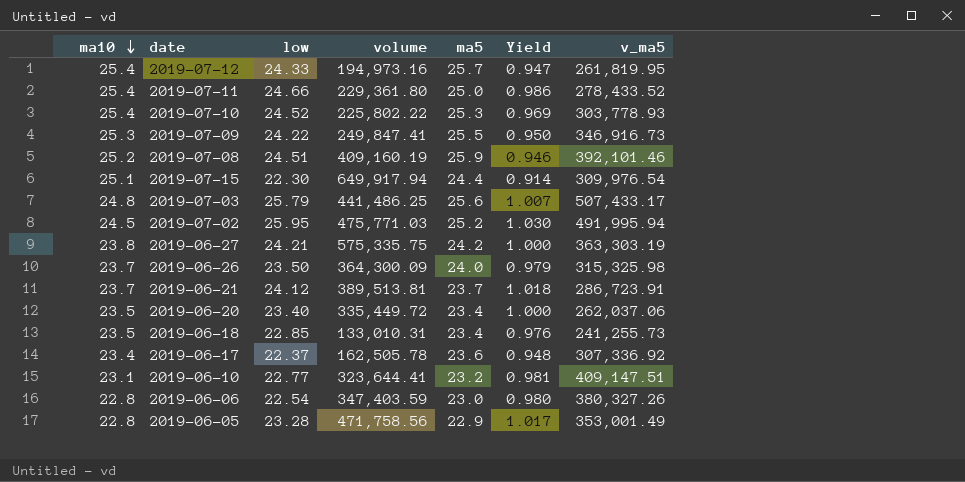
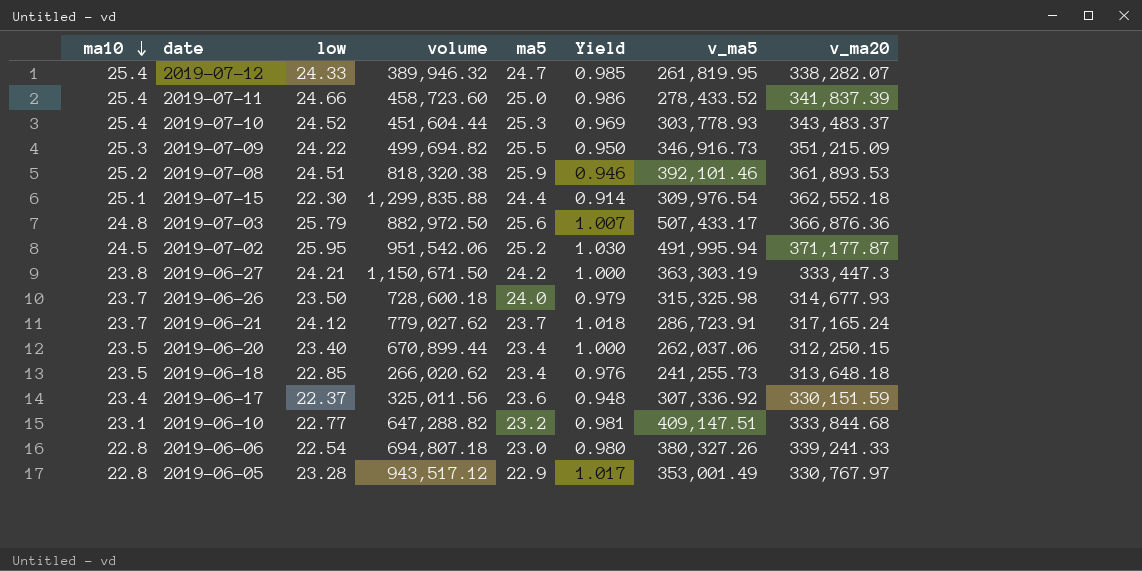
column v_ma20 | position: none -> 8
2019-07-12 | volume: 194,973.16 -> 389,946.32
2019-07-12 | ma5: 25.7 -> 24.7
2019-07-12 | Yield: 0.947 -> 0.985
2019-07-11 | volume: 229,361.80 -> 458,723.60
2019-07-10 | volume: 225,802.22 -> 451,604.44
2019-07-09 | volume: 249,847.41 -> 499,694.82
2019-07-08 | volume: 409,160.19 -> 818,320.38
2019-07-15 | volume: 649,917.94 -> 1,299,835.88
2019-07-03 | volume: 441,486.25 -> 882,972.50
2019-07-02 | volume: 475,771.03 -> 951,542.06
2019-06-27 | volume: 575,335.75 -> 1,150,671.50
2019-06-26 | volume: 364,300.09 -> 728,600.18
2019-06-21 | volume: 389,513.81 -> 779,027.62
2019-06-20 | volume: 335,449.72 -> 670,899.44
2019-06-18 | volume: 133,010.31 -> 266,020.62
2019-06-17 | volume: 162,505.78 -> 325,011.56
2019-06-10 | volume: 323,644.41 -> 647,288.82
2019-06-06 | volume: 347,403.59 -> 694,807.18
2019-06-05 | volume: 471,758.56 -> 943,517.12

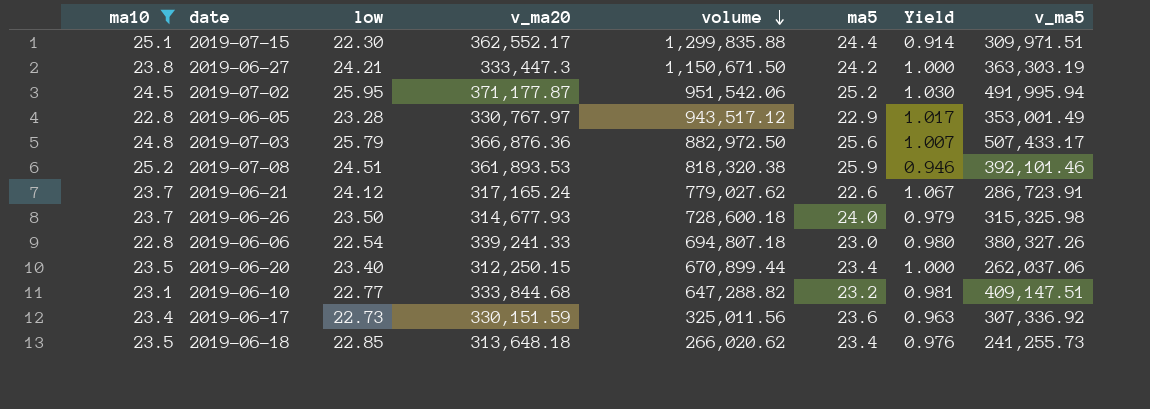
filter: none -> ma10 <= 25.2
row order: ma10 descending -> volume descending
column v_ma20 | position: 8 -> 4
2019-07-15 | v_ma20: 362,552.18 -> 362,552.17
2019-07-15 | v_ma5: 309,976.54 -> 309,971.51
2019-06-21 | ma5: 23.7 -> 22.6
2019-06-21 | Yield: 1.018 -> 1.067
2019-06-17 | low: 22.37 -> 22.73
2019-06-17 | Yield: 0.948 -> 0.963

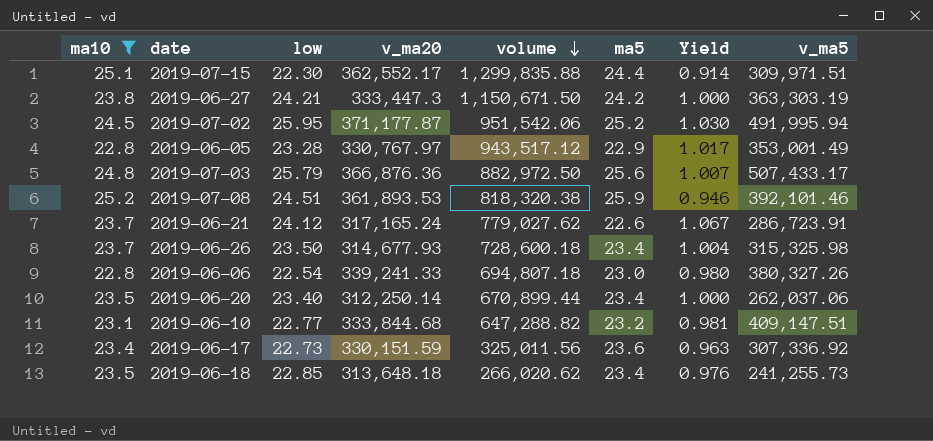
2019-06-26 | ma5: 24.0 -> 23.4
2019-06-26 | Yield: 0.979 -> 1.004
2019-06-20 | v_ma20: 312,250.15 -> 312,250.14

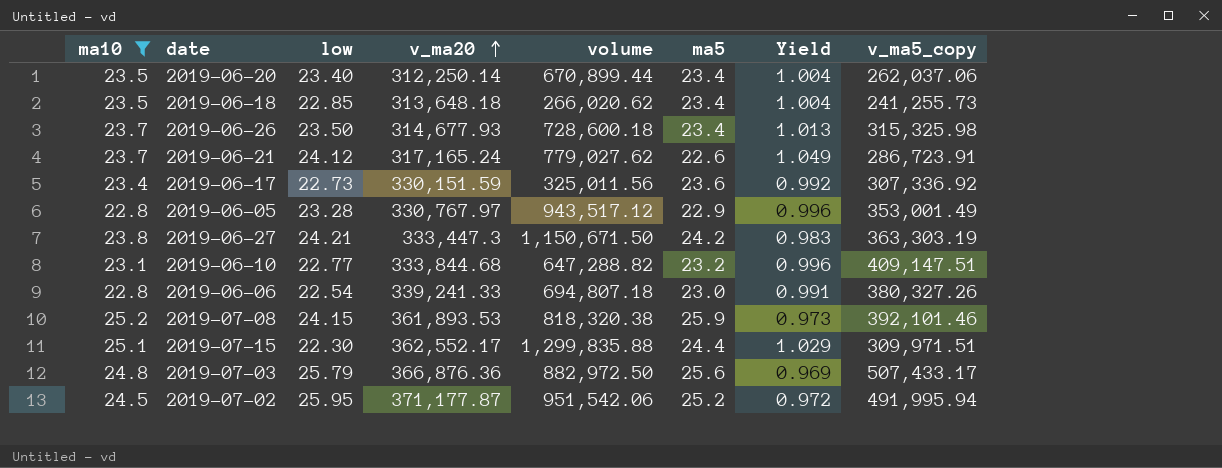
row order: volume descending -> v_ma20 ascending
column Yield | formula: [low] / [ma5] -> [ma10] / [ma5]
column name: v_ma5 -> v_ma5_copy
2019-07-08 | low: 24.51 -> 24.15

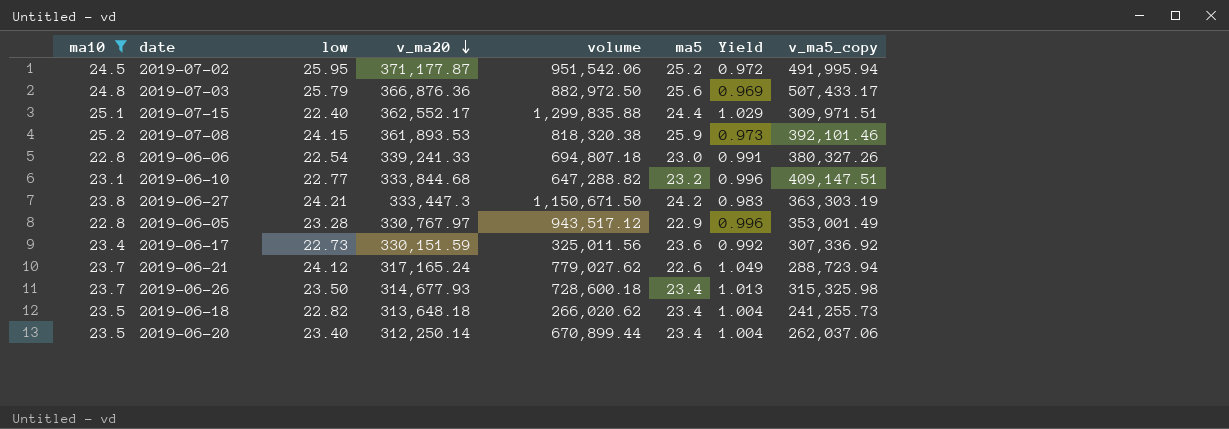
row order: v_ma20 ascending -> v_ma20 descending
2019-07-15 | low: 22.30 -> 22.40
2019-06-21 | v_ma5_copy: 286,723.91 -> 288,723.94
2019-06-18 | low: 22.85 -> 22.82

